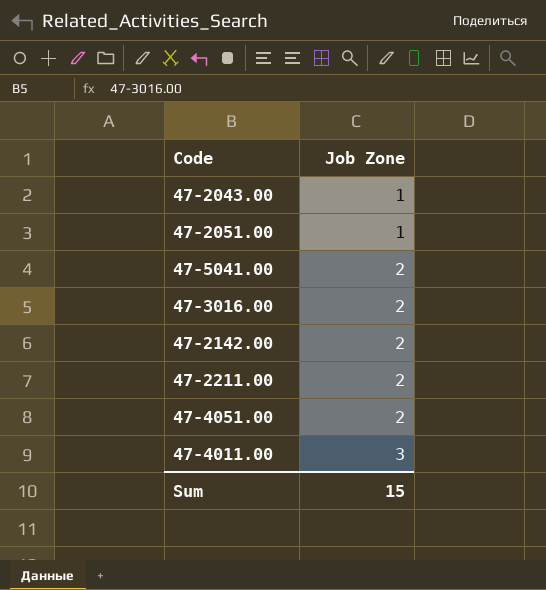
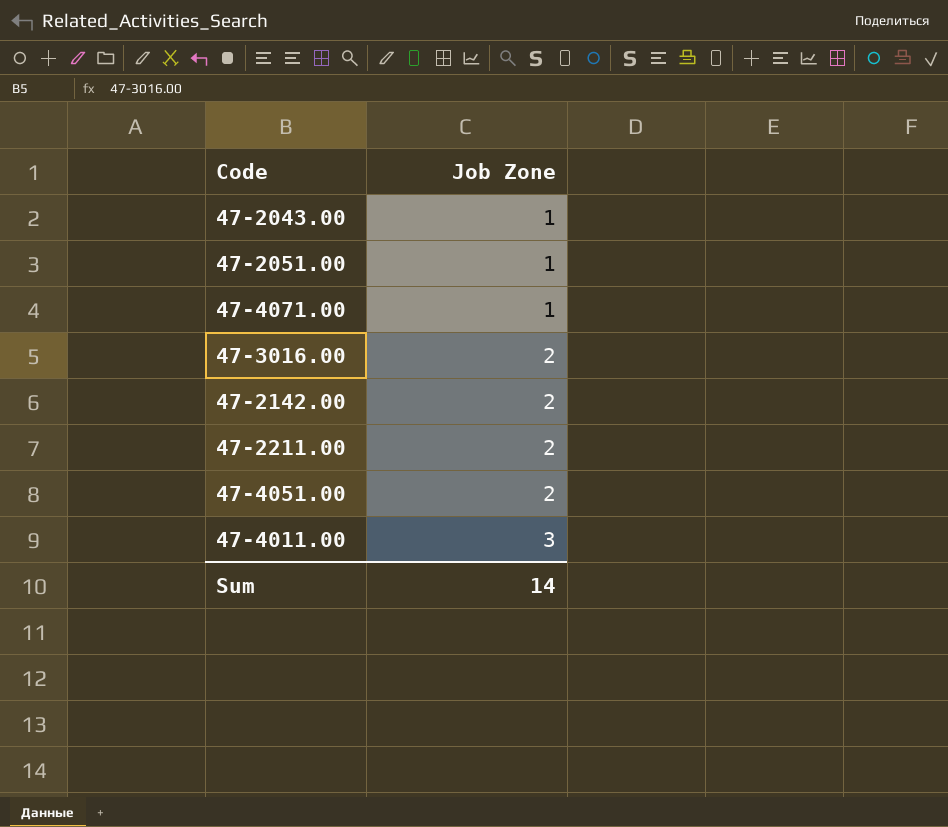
row 47-5041.00: 2 -> none
row 47-4071.00: none -> 1
Sum | Job Zone: 15 -> 14

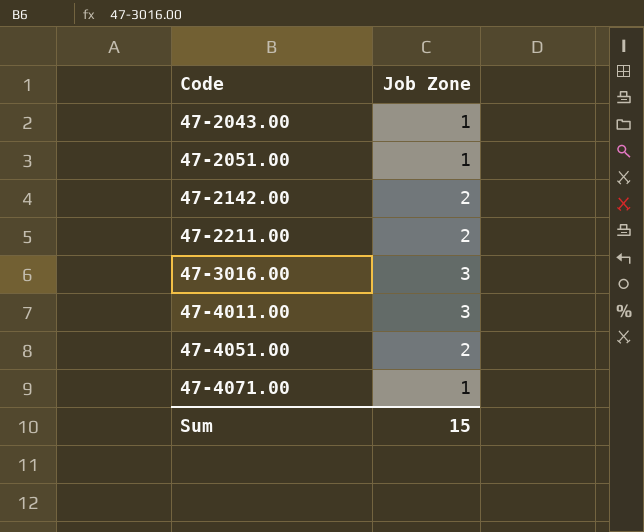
row order: Job Zone ascending -> Code ascending
47-3016.00 | Job Zone: 2 -> 3
Sum | Job Zone: 14 -> 15

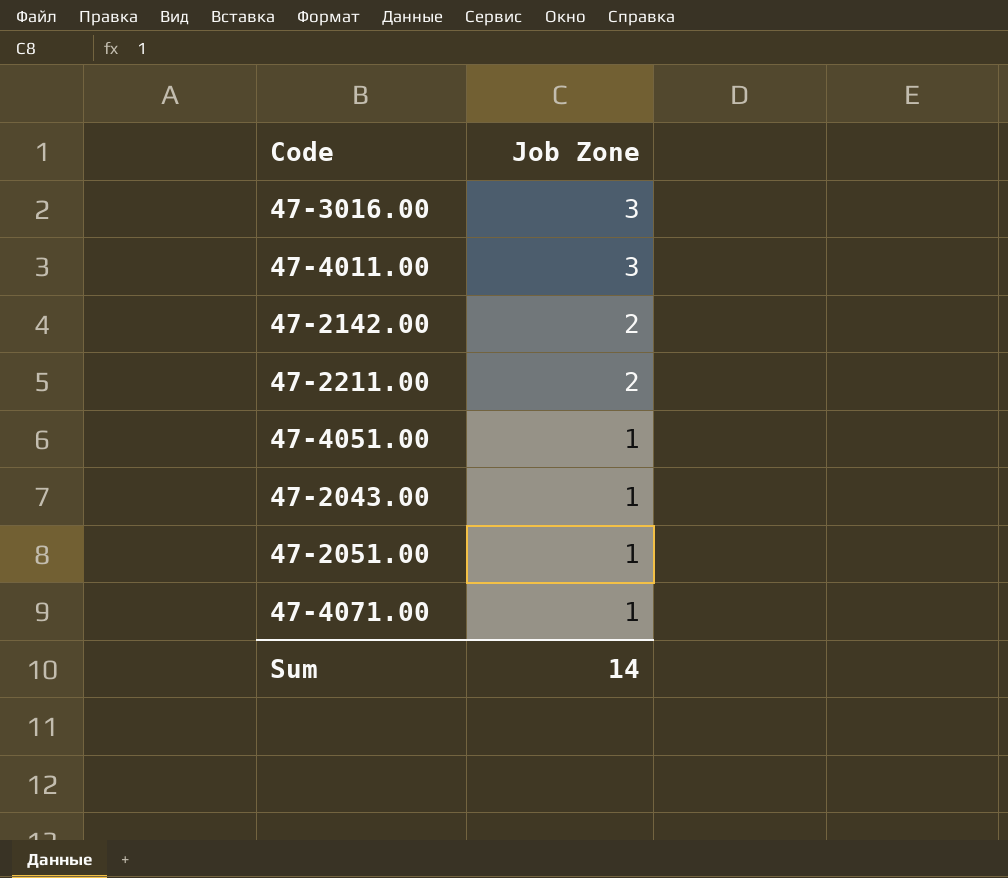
row order: Code ascending -> Job Zone descending
47-4051.00 | Job Zone: 2 -> 1
Sum | Job Zone: 15 -> 14

